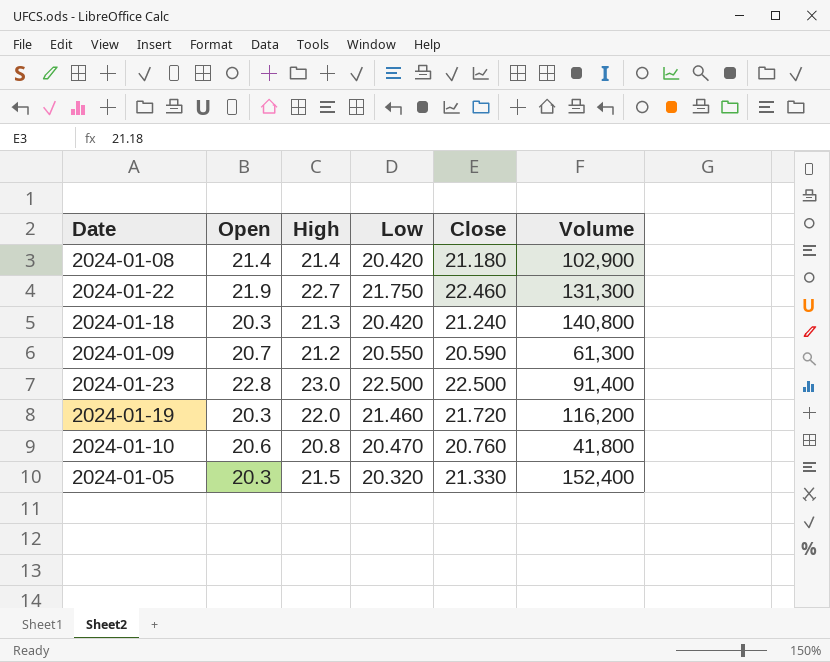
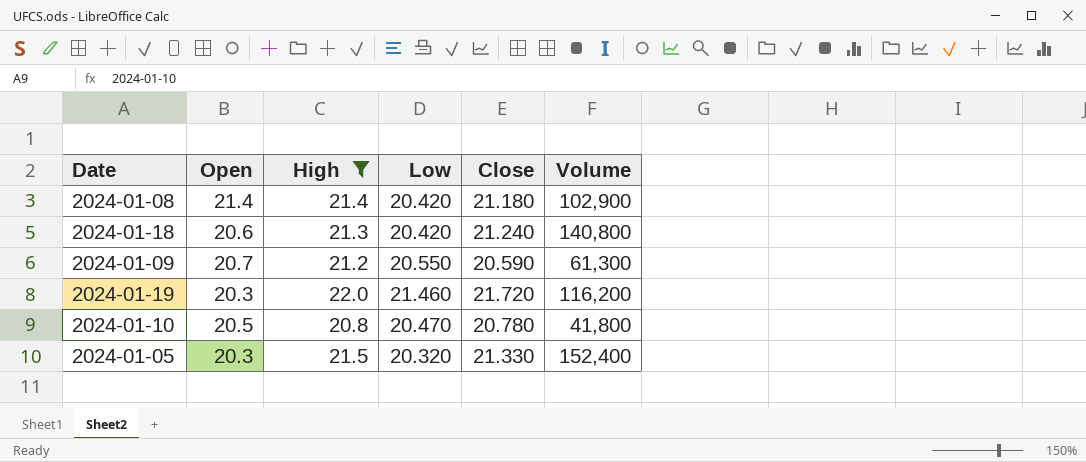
filter: none -> High <= 22.0
2024-01-18 | Open: 20.3 -> 20.6
2024-01-10 | Open: 20.6 -> 20.5
2024-01-10 | Close: 20.760 -> 20.780

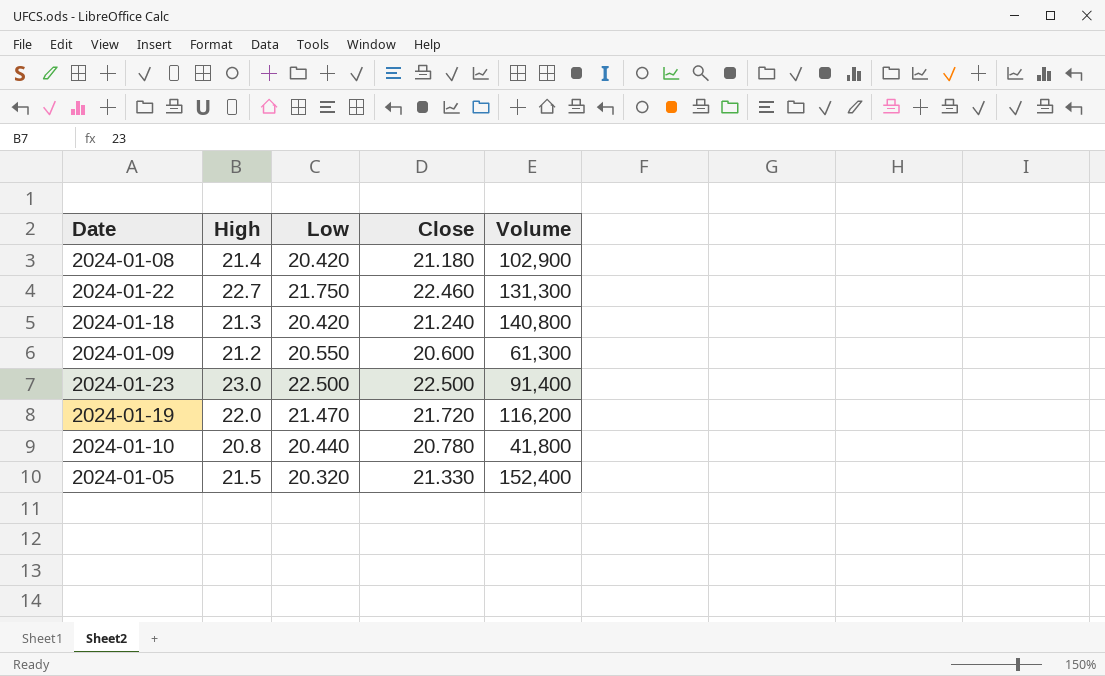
filter: High <= 22.0 -> none
column Open | position: 2 -> none
2024-01-09 | Close: 20.590 -> 20.600
2024-01-19 | Low: 21.460 -> 21.470
2024-01-10 | Low: 20.470 -> 20.440

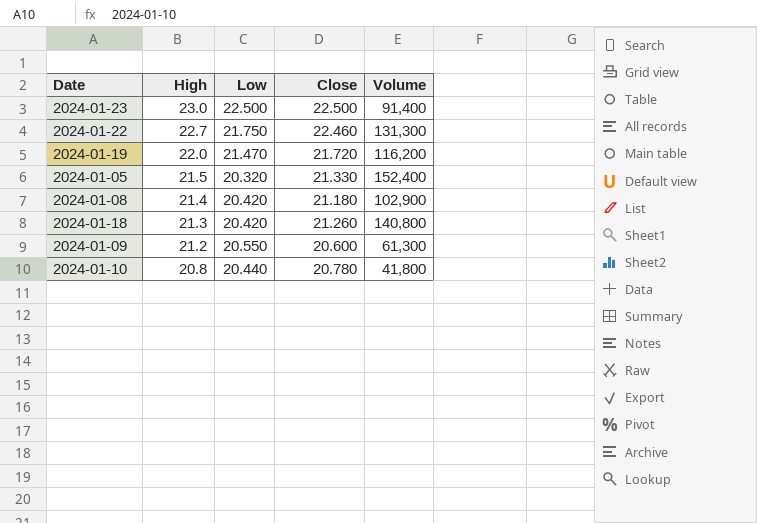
row order: none -> High descending
2024-01-18 | Close: 21.240 -> 21.260

